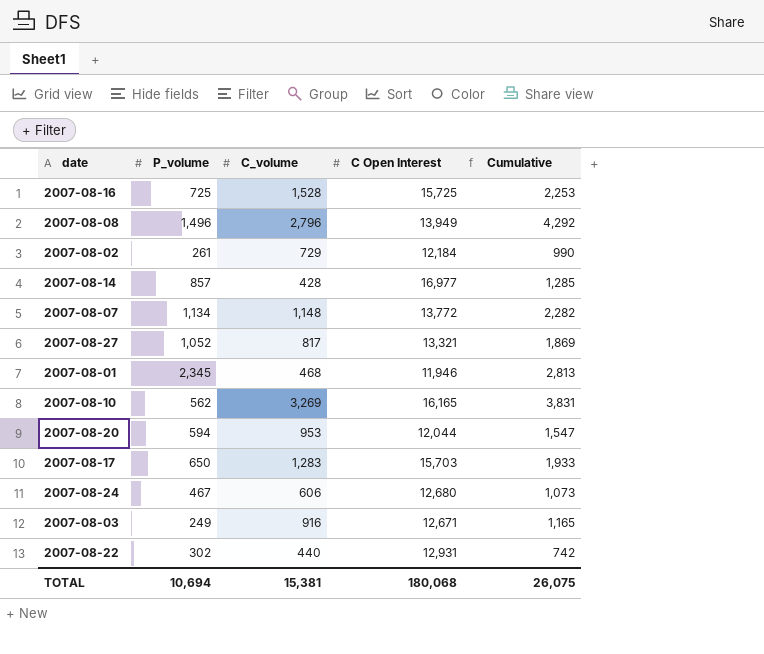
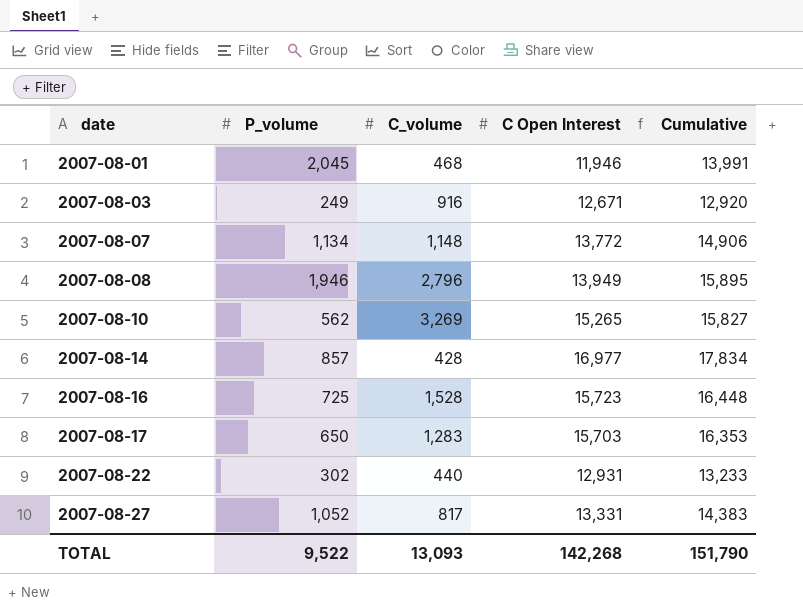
row order: none -> date ascending
column Cumulative | formula: [P_volume] + [C_volume] -> [P_volume] + [C Open Interest]
row 2007-08-02: 261 | 729 | 12,184 | 990 -> none
row 2007-08-20: 594 | 953 | 12,044 | 1,547 -> none
row 2007-08-24: 467 | 606 | 12,680 | 1,073 -> none
2007-08-01 | P_volume: 2,345 -> 2,045
2007-08-08 | P_volume: 1,496 -> 1,946
2007-08-10 | C Open Interest: 16,165 -> 15,265
2007-08-16 | C Open Interest: 15,725 -> 15,723
2007-08-27 | C Open Interest: 13,321 -> 13,331
TOTAL | P_volume: 10,694 -> 9,522
TOTAL | C_volume: 15,381 -> 13,093
TOTAL | C Open Interest: 180,068 -> 142,268
TOTAL | Cumulative: 26,075 -> 151,790

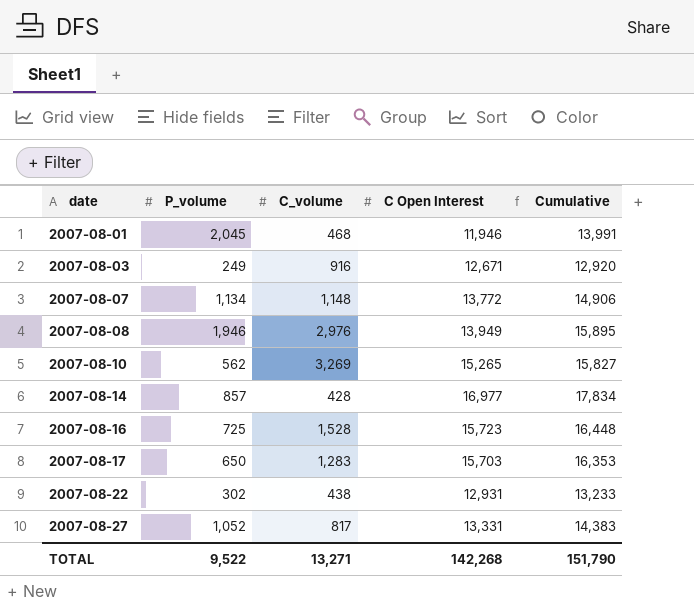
2007-08-08 | C_volume: 2,796 -> 2,976
2007-08-22 | C_volume: 440 -> 438
TOTAL | C_volume: 13,093 -> 13,271

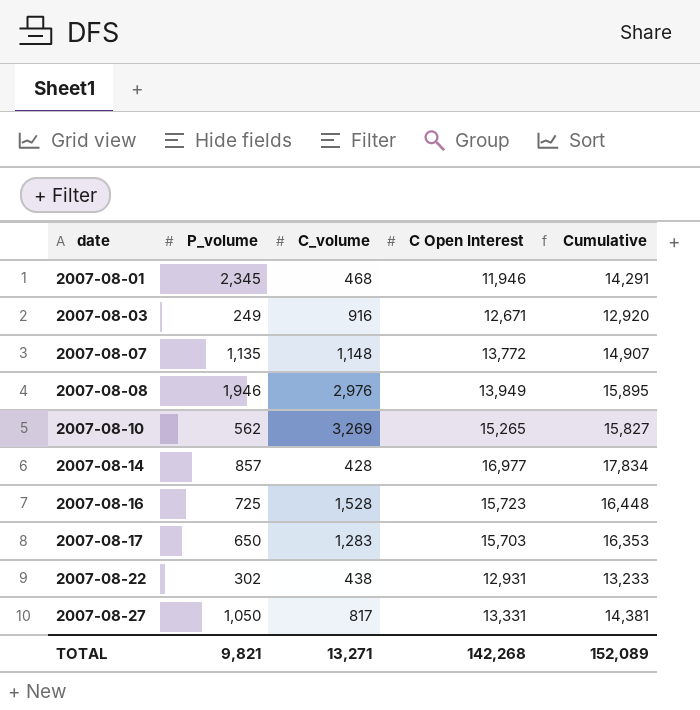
2007-08-01 | P_volume: 2,045 -> 2,345
2007-08-01 | Cumulative: 13,991 -> 14,291
2007-08-07 | P_volume: 1,134 -> 1,135
2007-08-07 | Cumulative: 14,906 -> 14,907
2007-08-27 | P_volume: 1,052 -> 1,050
2007-08-27 | Cumulative: 14,383 -> 14,381
TOTAL | P_volume: 9,522 -> 9,821
TOTAL | Cumulative: 151,790 -> 152,089

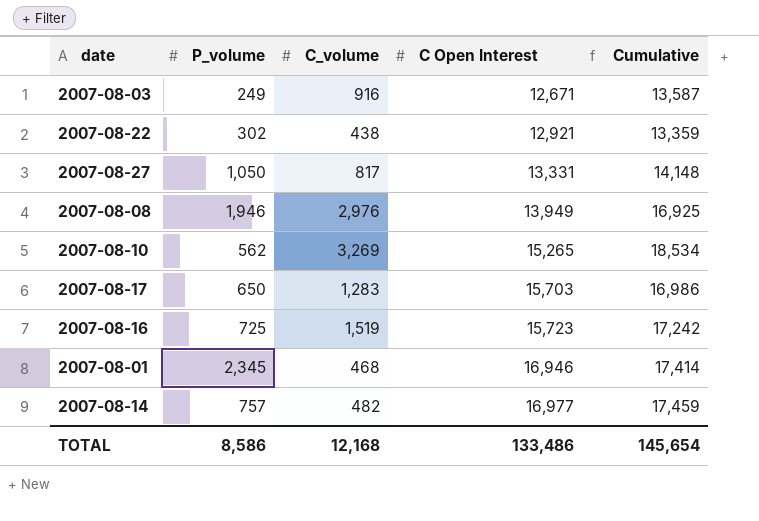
row order: date ascending -> C Open Interest ascending
column Cumulative | formula: [P_volume] + [C Open Interest] -> [C_volume] + [C Open Interest]
row 2007-08-07: 1,135 | 1,148 | 13,772 | 14,907 -> none
2007-08-22 | C Open Interest: 12,931 -> 12,921
2007-08-16 | C_volume: 1,528 -> 1,519
2007-08-01 | C Open Interest: 11,946 -> 16,946
2007-08-14 | P_volume: 857 -> 757
2007-08-14 | C_volume: 428 -> 482
TOTAL | P_volume: 9,821 -> 8,586
TOTAL | C_volume: 13,271 -> 12,168
TOTAL | C Open Interest: 142,268 -> 133,486
TOTAL | Cumulative: 152,089 -> 145,654

